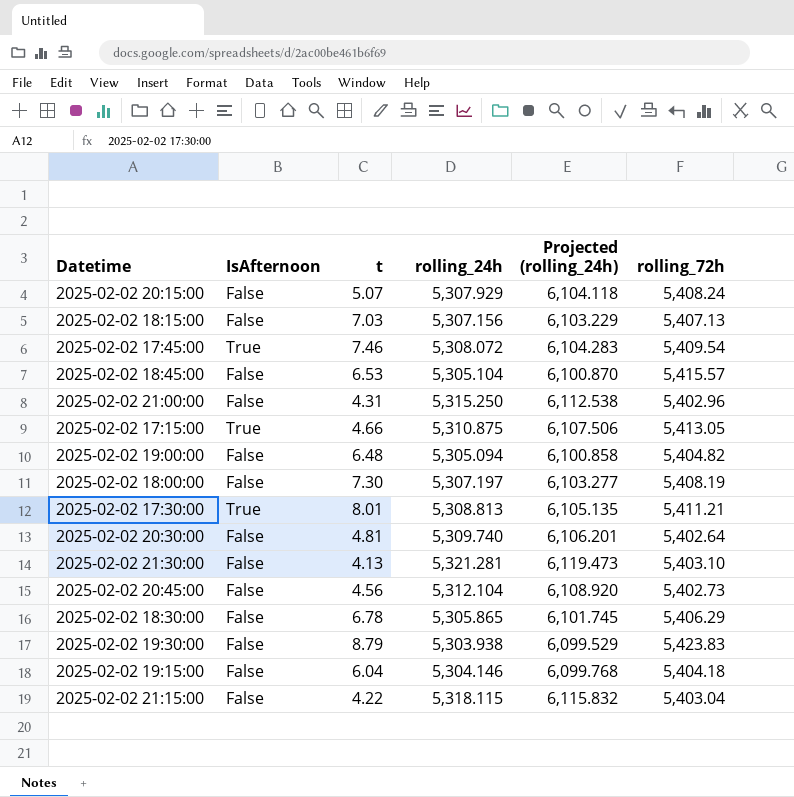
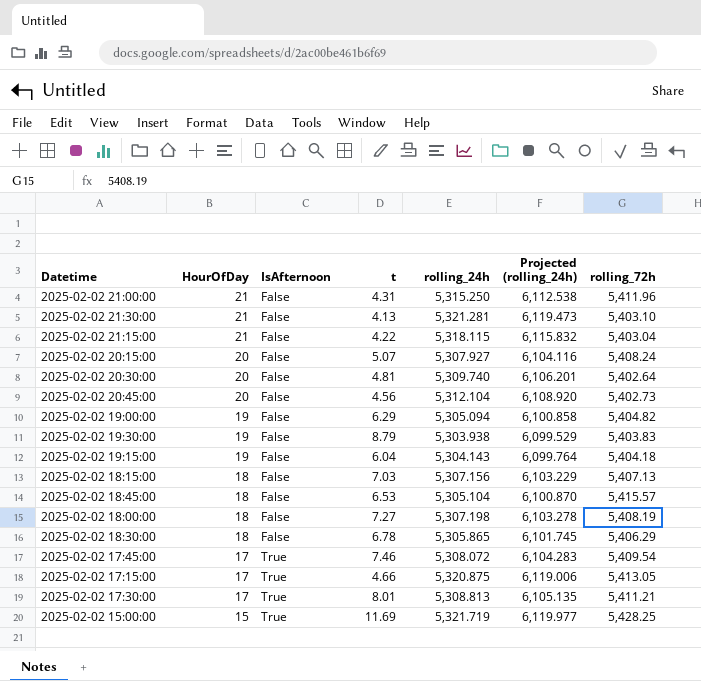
row order: none -> HourOfDay descending
column HourOfDay | position: none -> 2
2025-02-02 21:00:00 | rolling_72h: 5,402.96 -> 5,411.96
2025-02-02 20:15:00 | rolling_24h: 5,307.929 -> 5,307.927
2025-02-02 20:15:00 | Projected (rolling_24h): 6,104.118 -> 6,104.116
2025-02-02 19:00:00 | t: 6.48 -> 6.29
2025-02-02 19:30:00 | rolling_72h: 5,423.83 -> 5,403.83
2025-02-02 19:15:00 | rolling_24h: 5,304.146 -> 5,304.143
2025-02-02 19:15:00 | Projected (rolling_24h): 6,099.768 -> 6,099.764
2025-02-02 18:00:00 | t: 7.30 -> 7.27
2025-02-02 18:00:00 | rolling_24h: 5,307.197 -> 5,307.198
2025-02-02 18:00:00 | Projected (rolling_24h): 6,103.277 -> 6,103.278
2025-02-02 17:15:00 | rolling_24h: 5,310.875 -> 5,320.875
2025-02-02 17:15:00 | Projected (rolling_24h): 6,107.506 -> 6,119.006
row 2025-02-02 15:00:00: none -> 15 | True | 11.69 | 5,321.719 | 6,119.977 | 5,428.25

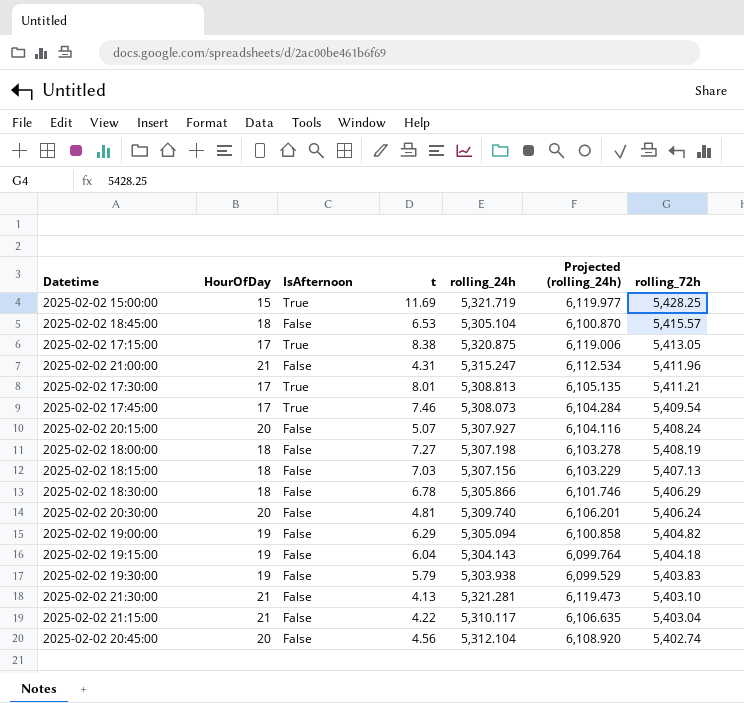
row order: HourOfDay descending -> rolling_72h descending
2025-02-02 17:15:00 | t: 4.66 -> 8.38
2025-02-02 21:00:00 | rolling_24h: 5,315.250 -> 5,315.247
2025-02-02 21:00:00 | Projected (rolling_24h): 6,112.538 -> 6,112.534
2025-02-02 17:45:00 | rolling_24h: 5,308.072 -> 5,308.073
2025-02-02 17:45:00 | Projected (rolling_24h): 6,104.283 -> 6,104.284
2025-02-02 18:30:00 | rolling_24h: 5,305.865 -> 5,305.866
2025-02-02 18:30:00 | Projected (rolling_24h): 6,101.745 -> 6,101.746
2025-02-02 20:30:00 | rolling_72h: 5,402.64 -> 5,406.24
2025-02-02 19:30:00 | t: 8.79 -> 5.79
2025-02-02 21:15:00 | rolling_24h: 5,318.115 -> 5,310.117
2025-02-02 21:15:00 | Projected (rolling_24h): 6,115.832 -> 6,106.635
2025-02-02 20:45:00 | rolling_72h: 5,402.73 -> 5,402.74

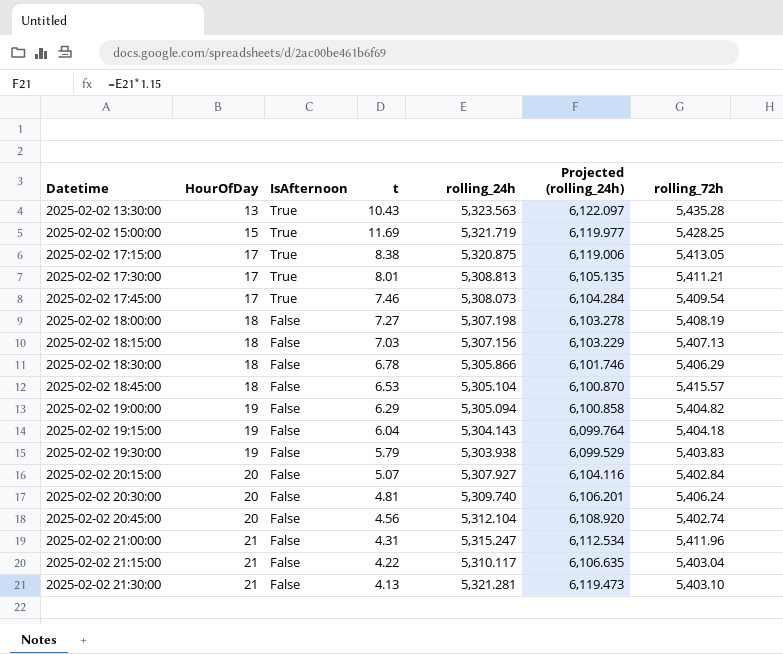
row order: rolling_72h descending -> Datetime ascending
row 2025-02-02 13:30:00: none -> 13 | True | 10.43 | 5,323.563 | 6,122.097 | 5,435.28
2025-02-02 20:15:00 | rolling_72h: 5,408.24 -> 5,402.84

